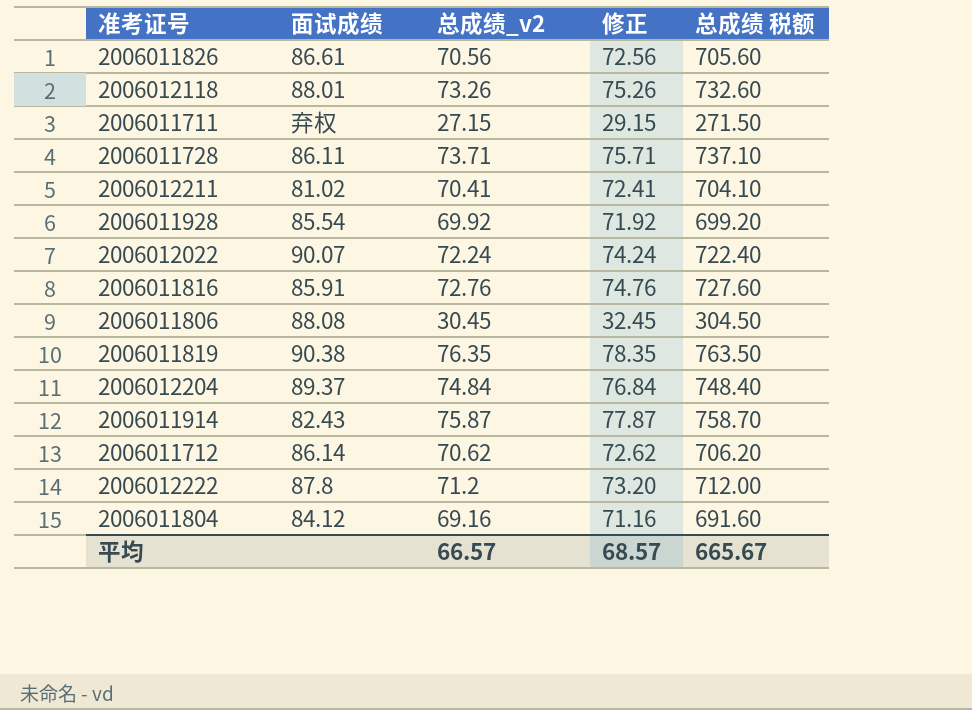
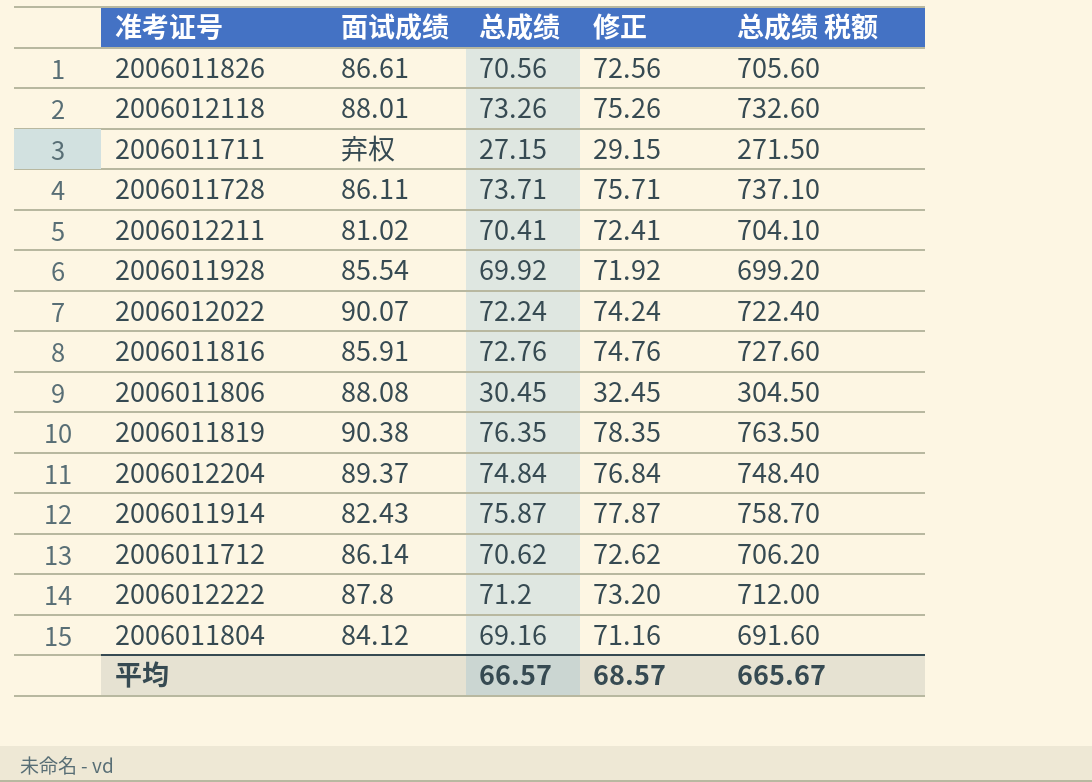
column name: 总成绩_v2 -> 总成绩

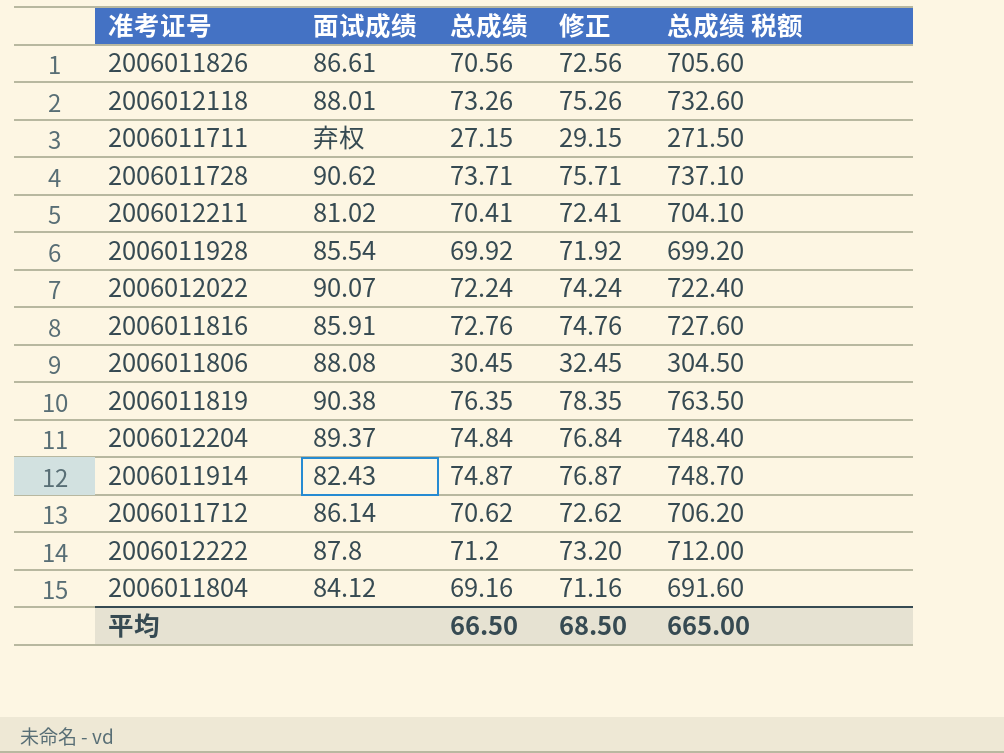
2006011728 | 面试成绩: 86.11 -> 90.62
2006011914 | 总成绩: 75.87 -> 74.87
2006011914 | 修正: 77.87 -> 76.87
2006011914 | 总成绩 税额: 758.70 -> 748.70
平均 | 总成绩: 66.57 -> 66.50
平均 | 修正: 68.57 -> 68.50
平均 | 总成绩 税额: 665.67 -> 665.00

